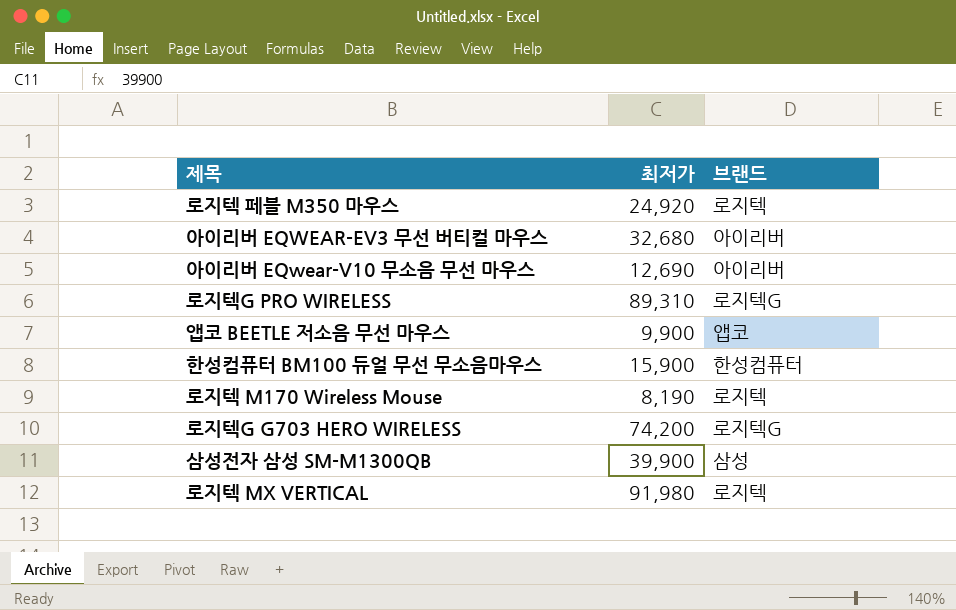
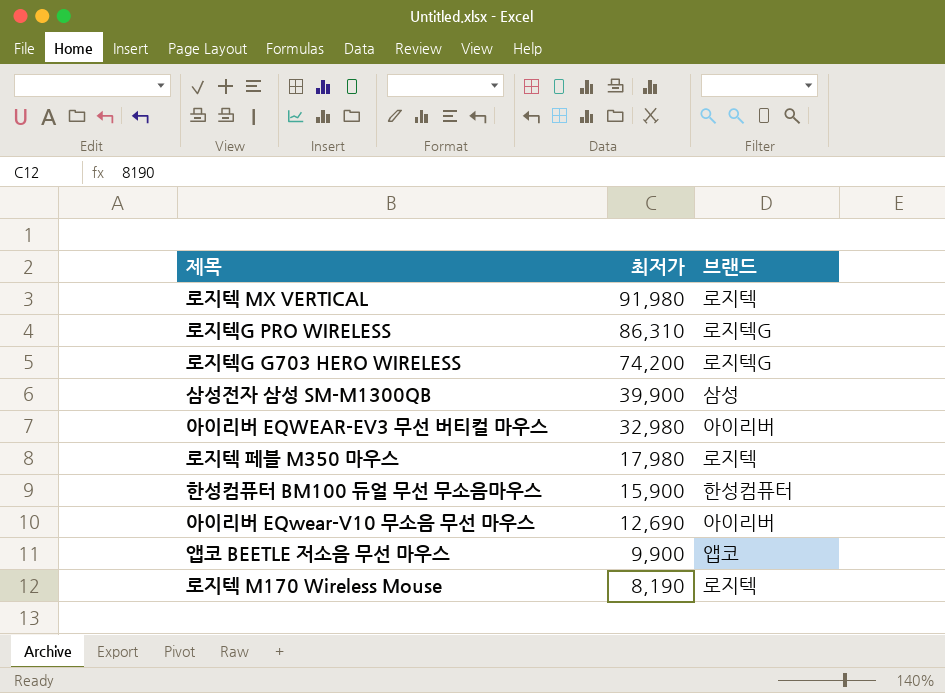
row order: none -> 최저가 descending
로지텍G PRO WIRELESS | 최저가: 89,310 -> 86,310
아이리버 EQWEAR-EV3 무선 버티컬 마우스 | 최저가: 32,680 -> 32,980
로지텍 페블 M350 마우스 | 최저가: 24,920 -> 17,980

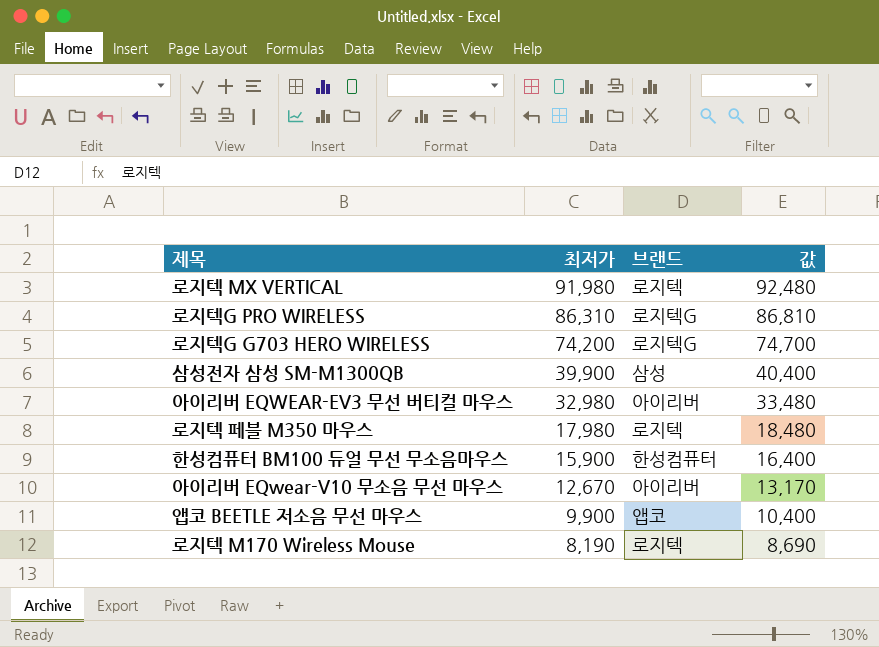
column 값 | formula: none -> [최저가] + 500
아이리버 EQwear-V10 무소음 무선 마우스 | 최저가: 12,690 -> 12,670

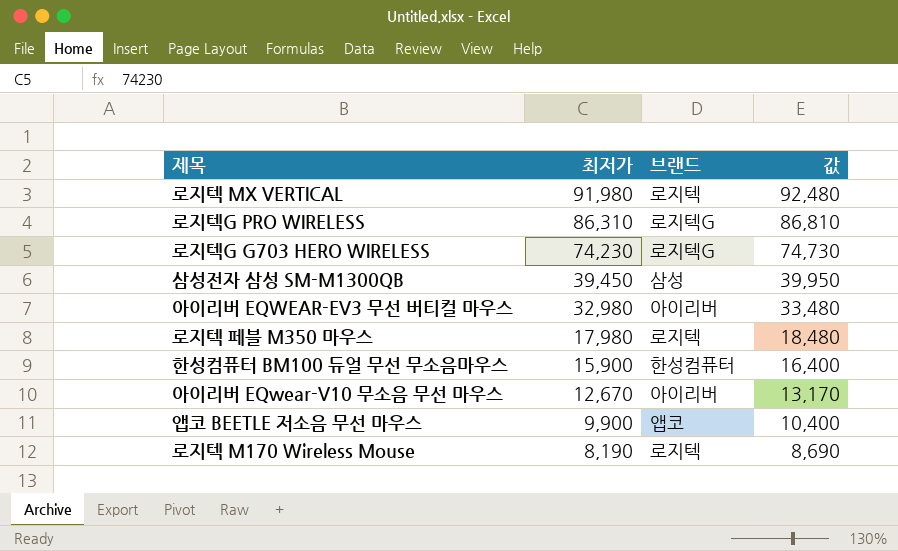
로지텍G G703 HERO WIRELESS | 최저가: 74,200 -> 74,230
로지텍G G703 HERO WIRELESS | 값: 74,700 -> 74,730
삼성전자 삼성 SM-M1300QB | 최저가: 39,900 -> 39,450
삼성전자 삼성 SM-M1300QB | 값: 40,400 -> 39,950

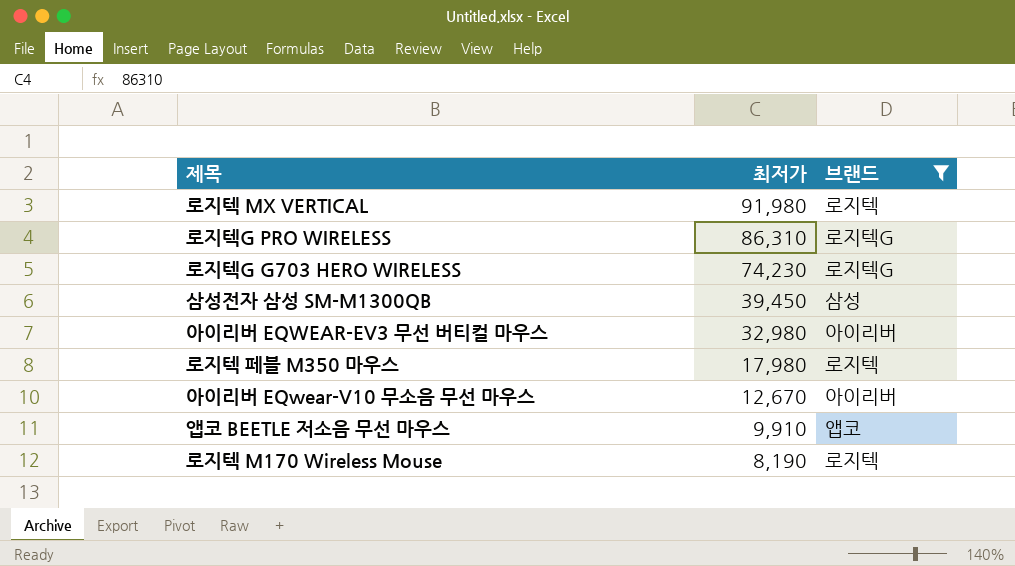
filter: none -> 브랜드 != 한성컴퓨터
column 값 | formula: [최저가] + 500 -> none
앱코 BEETLE 저소음 무선 마우스 | 최저가: 9,900 -> 9,910

